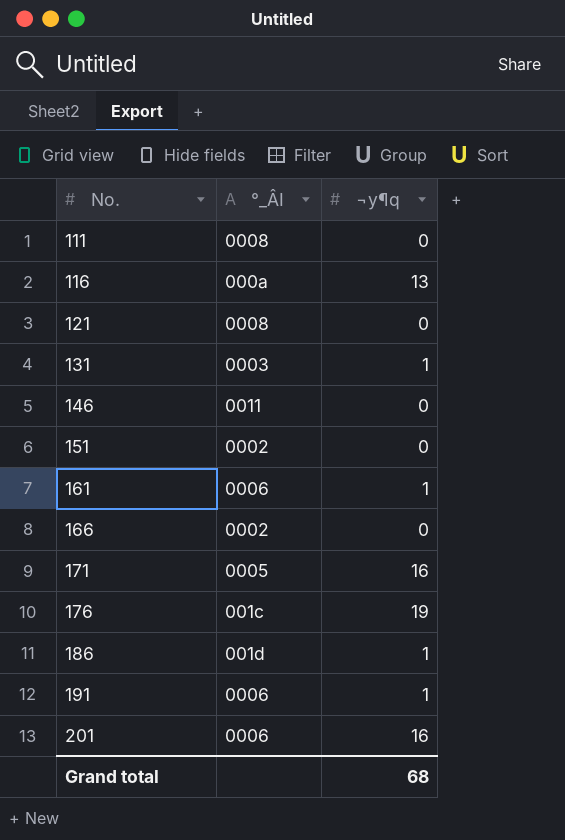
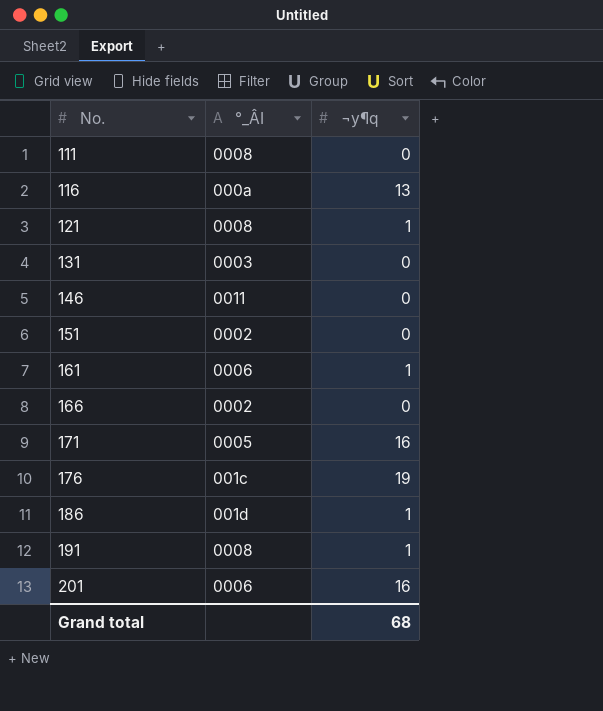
121 | ¬y¶q: 0 -> 1
131 | ¬y¶q: 1 -> 0
191 | °_ÂI: 0006 -> 0008

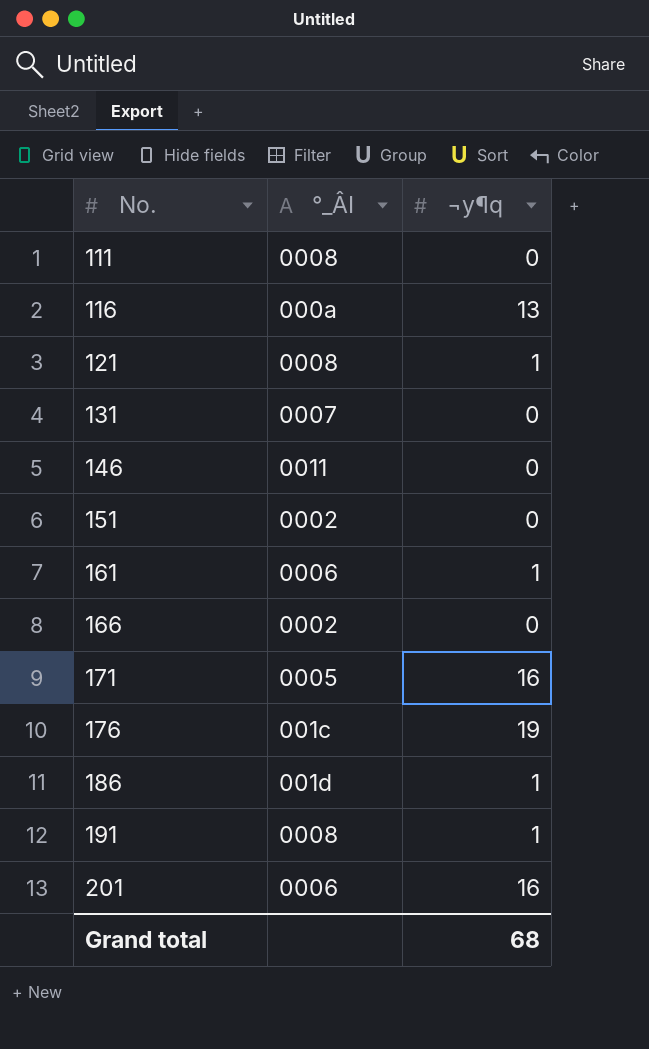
131 | °_ÂI: 0003 -> 0007

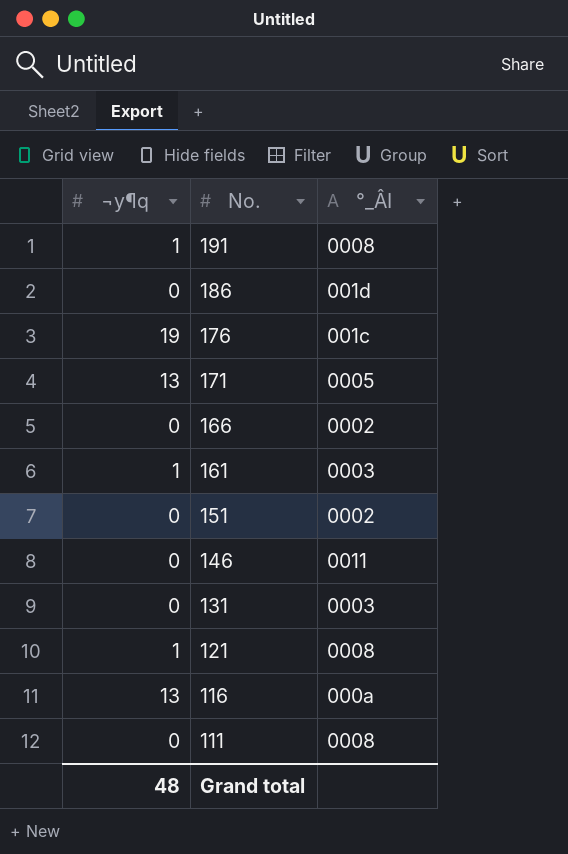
row order: No. ascending -> No. descending
column ¬y¶q | position: 3 -> 1
row 201: 0006 | 16 -> none
186 | ¬y¶q: 1 -> 0
171 | ¬y¶q: 16 -> 13
161 | °_ÂI: 0006 -> 0003
131 | °_ÂI: 0007 -> 0003
Grand total | ¬y¶q: 68 -> 48

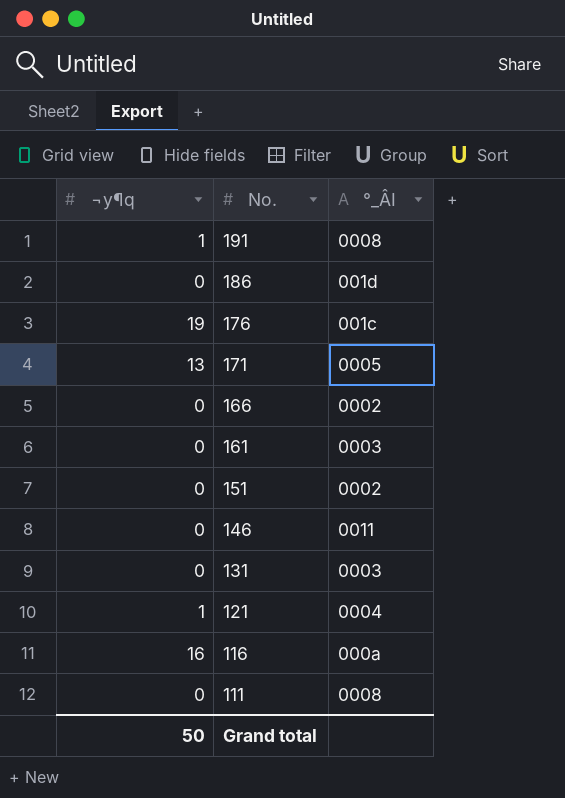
161 | ¬y¶q: 1 -> 0
121 | °_ÂI: 0008 -> 0004
116 | ¬y¶q: 13 -> 16
Grand total | ¬y¶q: 48 -> 50

